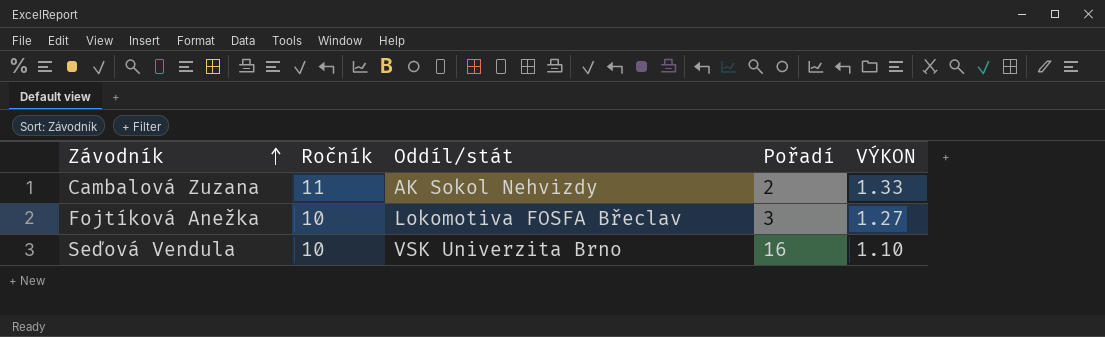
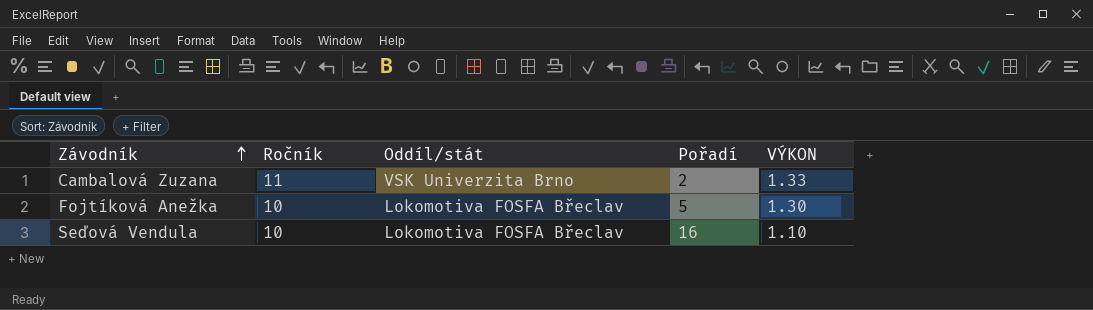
Cambalová Zuzana | Oddíl/stát: AK Sokol Nehvizdy -> VSK Univerzita Brno
Fojtíková Anežka | Pořadí: 3 -> 5
Fojtíková Anežka | VÝKON: 1.27 -> 1.30
Seďová Vendula | Oddíl/stát: VSK Univerzita Brno -> Lokomotiva FOSFA Břeclav

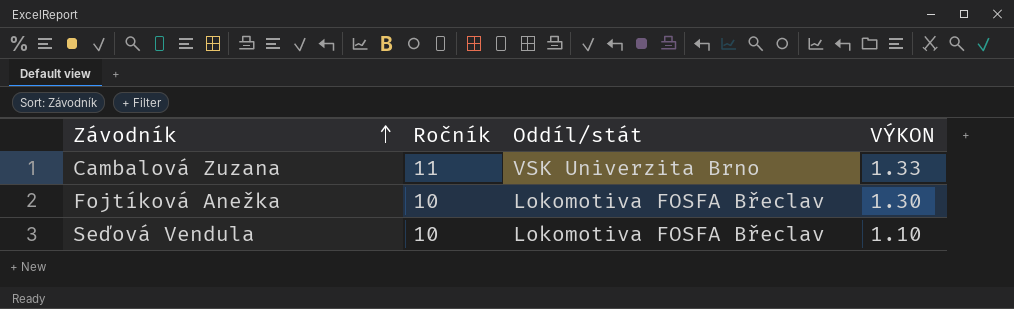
column Pořadí | position: 4 -> none

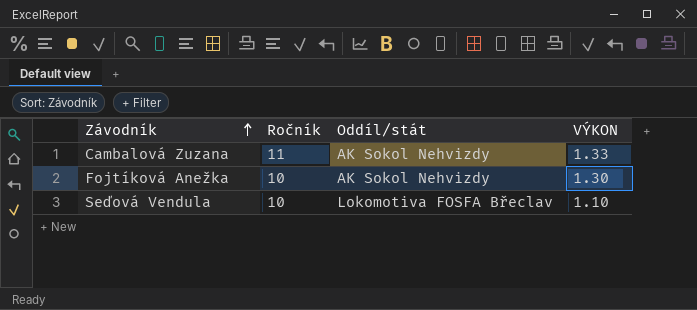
Cambalová Zuzana | Oddíl/stát: VSK Univerzita Brno -> AK Sokol Nehvizdy
Fojtíková Anežka | Oddíl/stát: Lokomotiva FOSFA Břeclav -> AK Sokol Nehvizdy

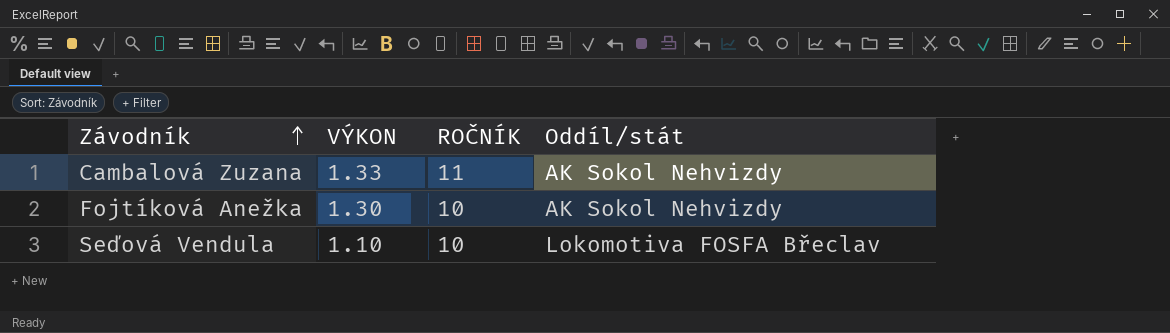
column VÝKON | position: 4 -> 2
column name: Ročník -> ROČNÍK

